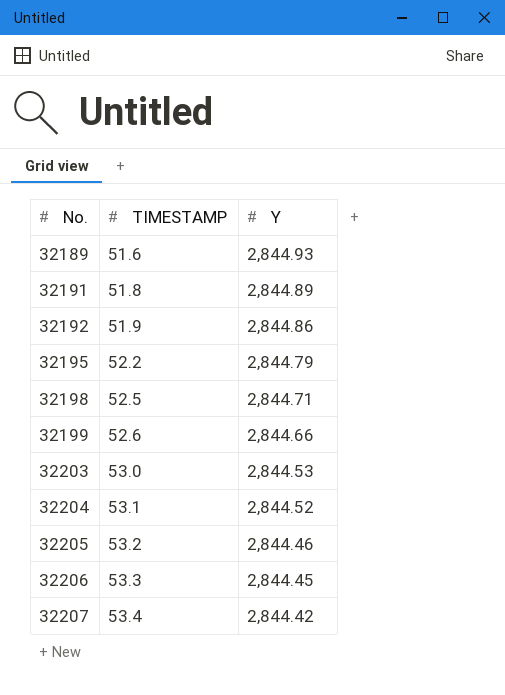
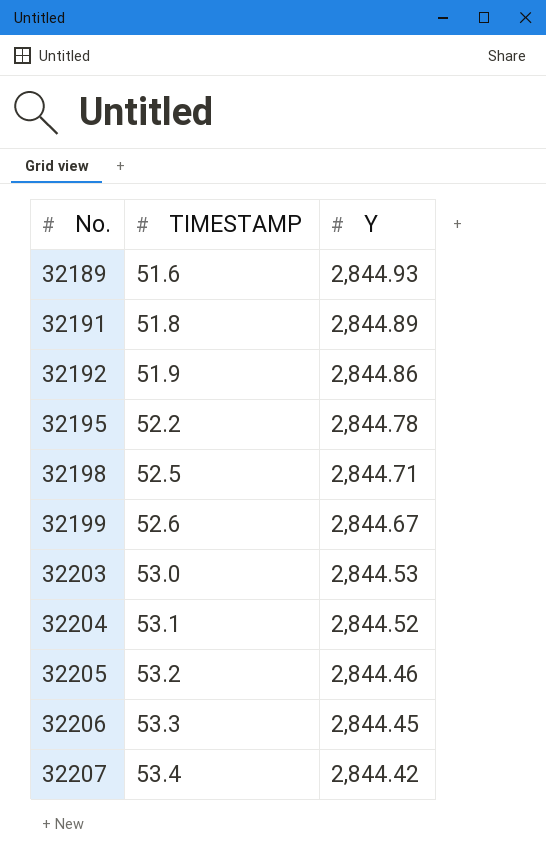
32195 | Y: 2,844.79 -> 2,844.78
32199 | Y: 2,844.66 -> 2,844.67

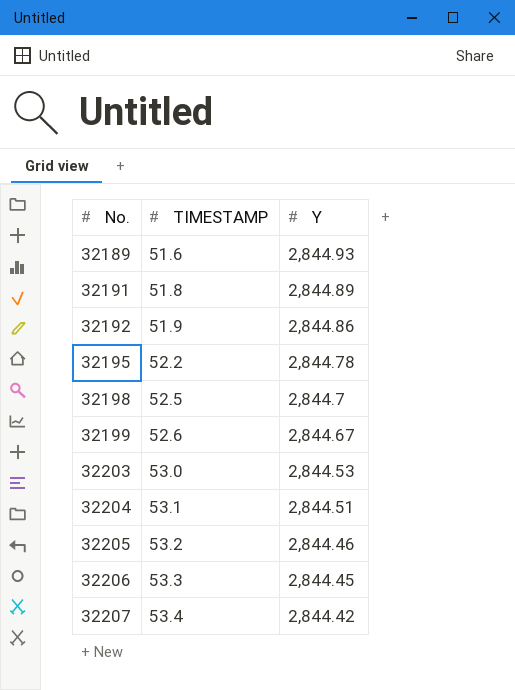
32198 | Y: 2,844.71 -> 2,844.7
32204 | Y: 2,844.52 -> 2,844.51

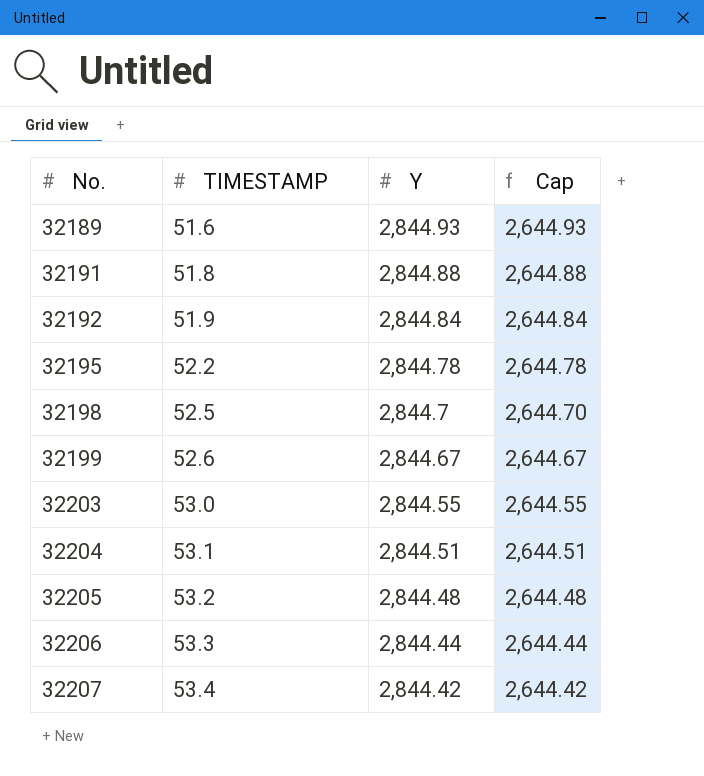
column Cap | formula: none -> [Y] - 200
32191 | Y: 2,844.89 -> 2,844.88
32192 | Y: 2,844.86 -> 2,844.84
32203 | Y: 2,844.53 -> 2,844.55
32205 | Y: 2,844.46 -> 2,844.48
32206 | Y: 2,844.45 -> 2,844.44

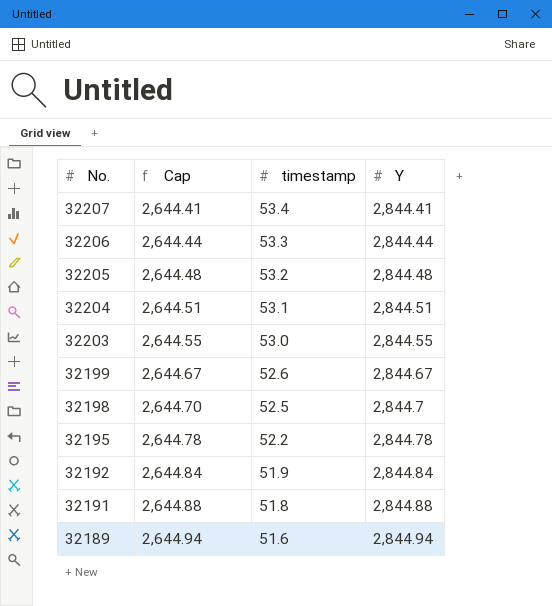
row order: No. ascending -> No. descending
column Cap | position: 4 -> 2
column name: TIMESTAMP -> timestamp
32207 | Cap: 2,644.42 -> 2,644.41
32207 | Y: 2,844.42 -> 2,844.41
32189 | Cap: 2,644.93 -> 2,644.94
32189 | Y: 2,844.93 -> 2,844.94

